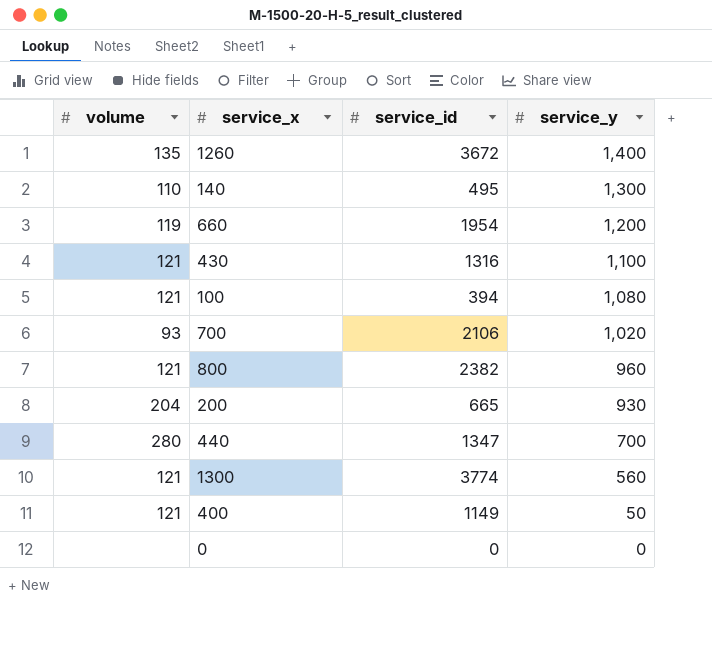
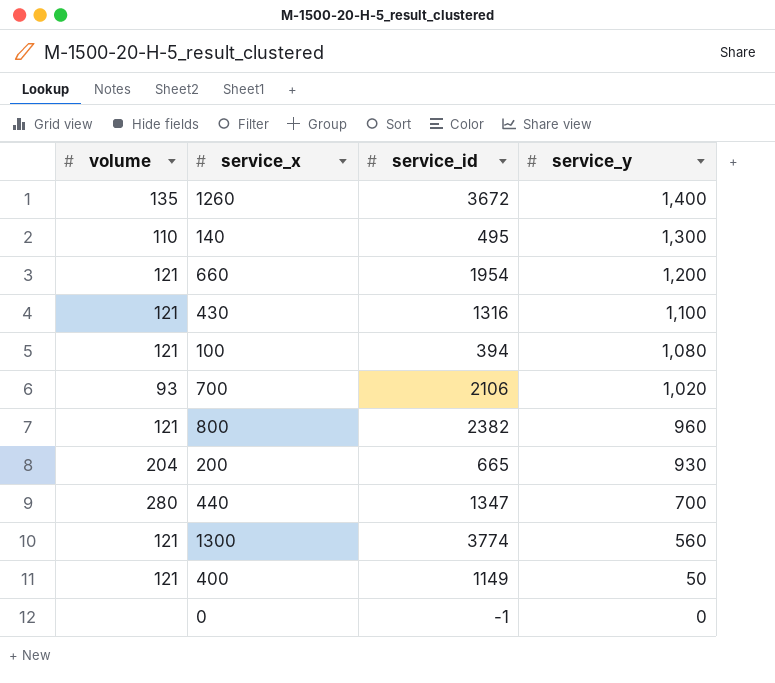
660 | volume: 119 -> 121
0 | service_id: 0 -> -1

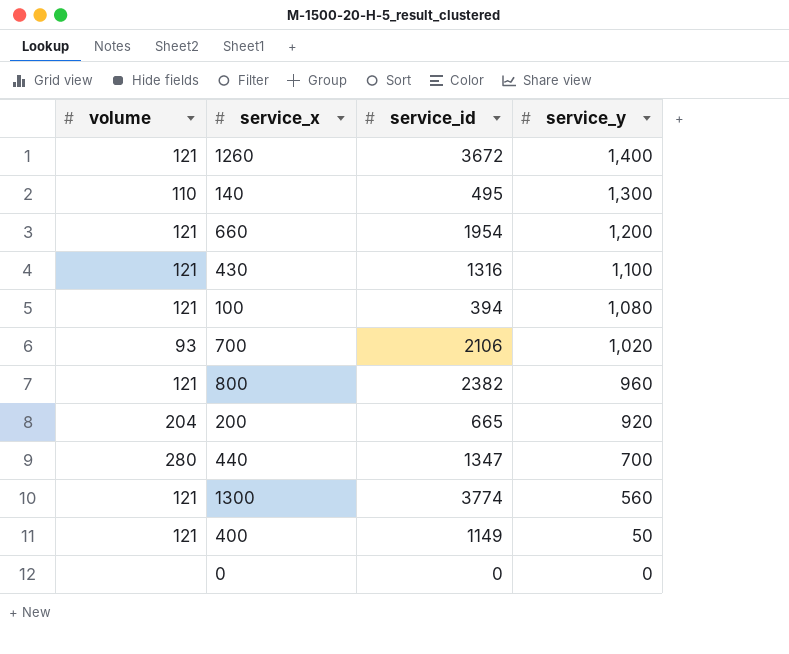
1260 | volume: 135 -> 121
200 | service_y: 930 -> 920
0 | service_id: -1 -> 0

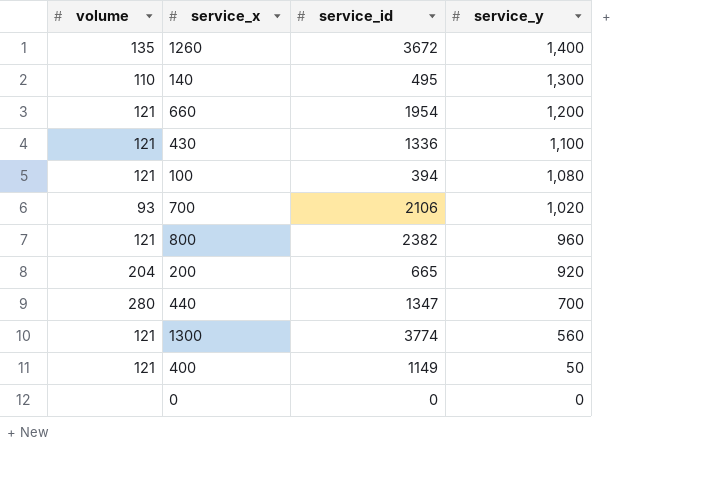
1260 | volume: 121 -> 135
430 | service_id: 1316 -> 1336

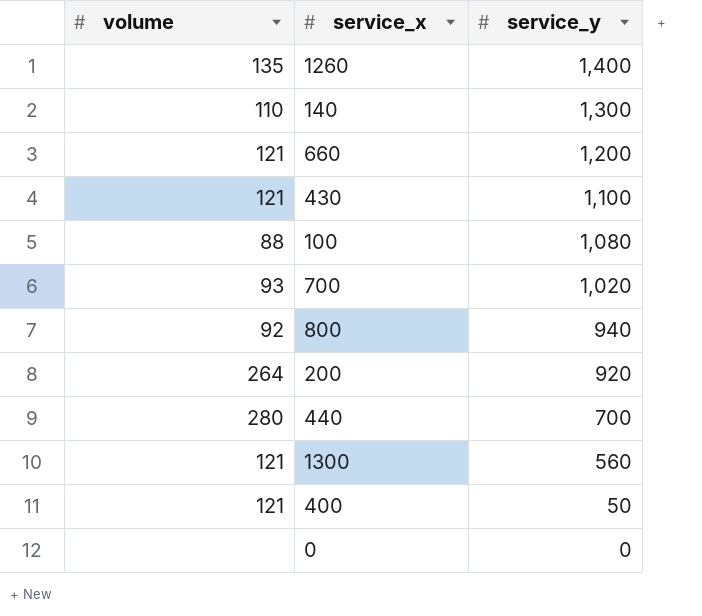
column service_id | position: 3 -> none
100 | volume: 121 -> 88
800 | volume: 121 -> 92
800 | service_y: 960 -> 940
200 | volume: 204 -> 264

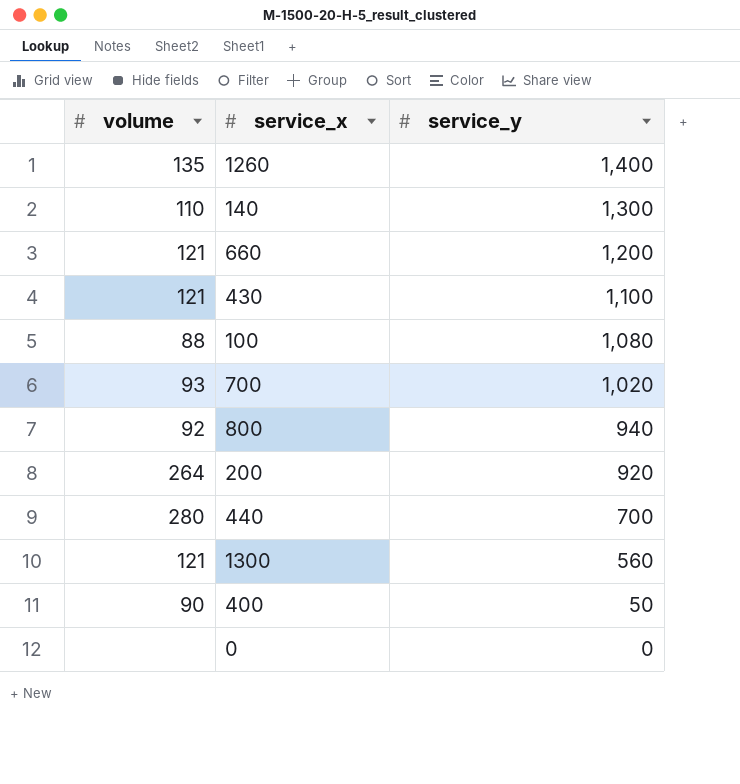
400 | volume: 121 -> 90

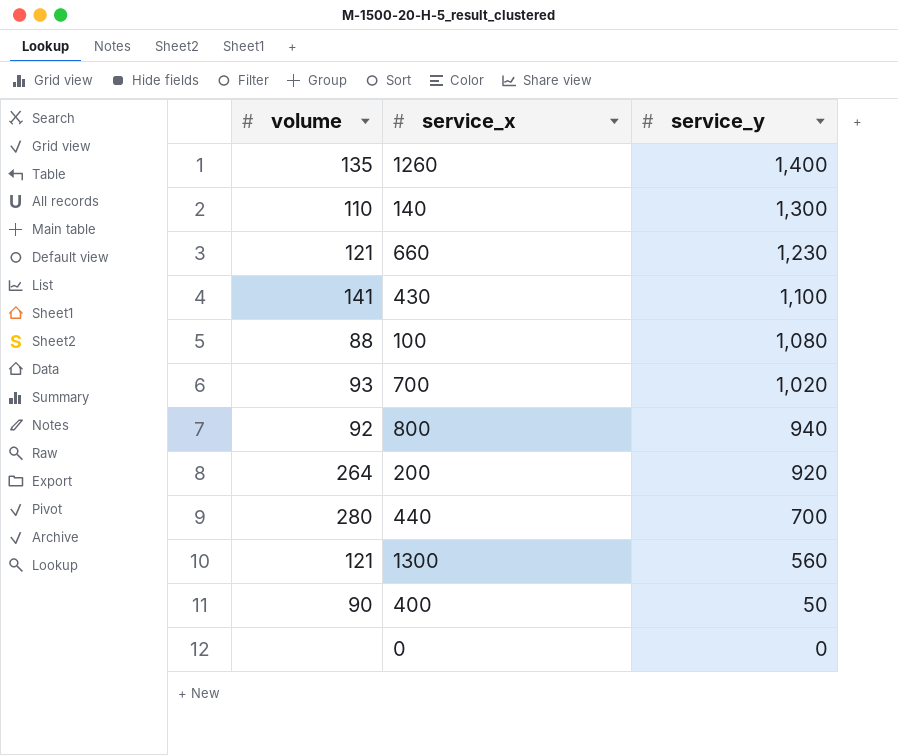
660 | service_y: 1,200 -> 1,230
430 | volume: 121 -> 141

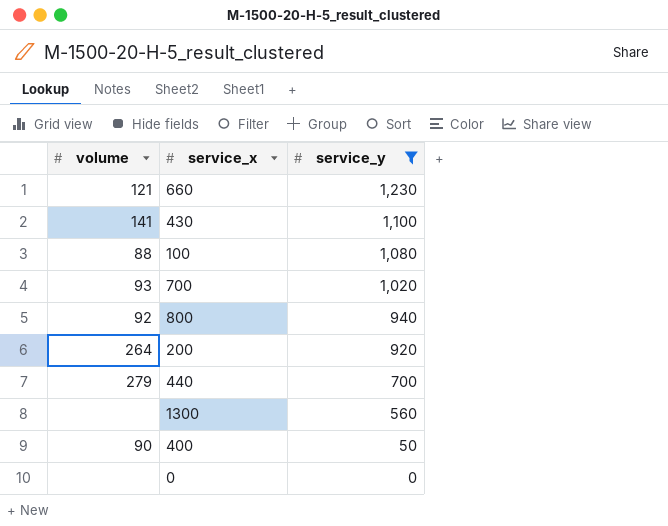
filter: none -> service_y <= 1,230
440 | volume: 280 -> 279
1300 | volume: 121 -> none

